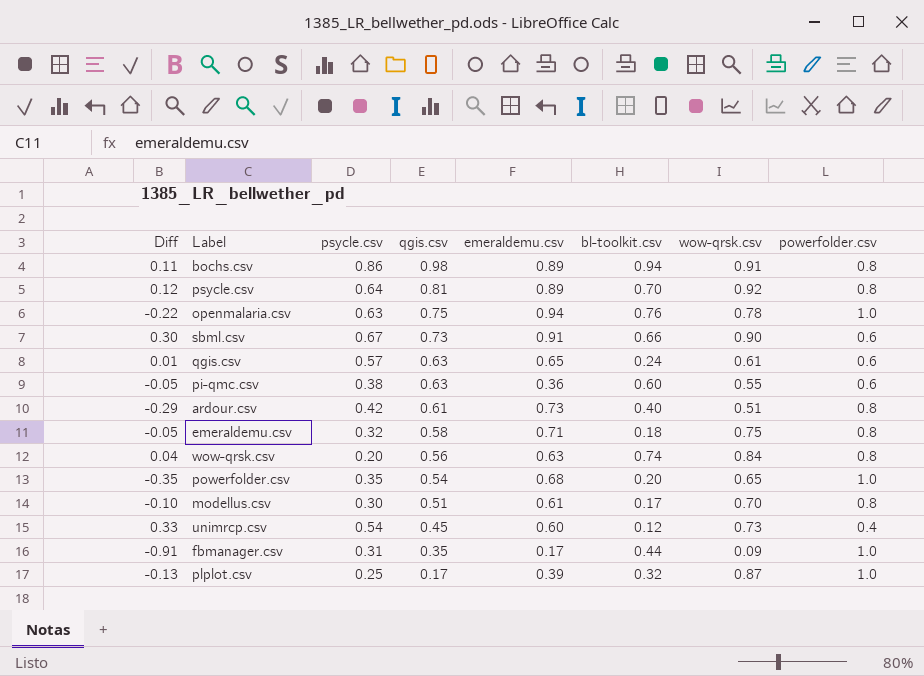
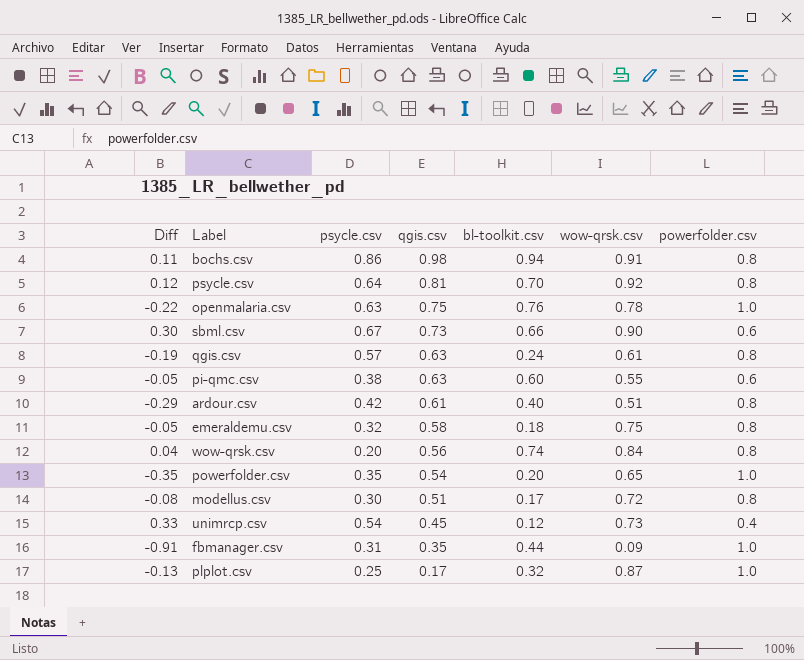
column emeraldemu.csv | position: 5 -> none
qgis.csv | Diff: 0.01 -> -0.19
qgis.csv | powerfolder.csv: 0.6 -> 0.8
modellus.csv | Diff: -0.10 -> -0.08
modellus.csv | wow-qrsk.csv: 0.70 -> 0.72

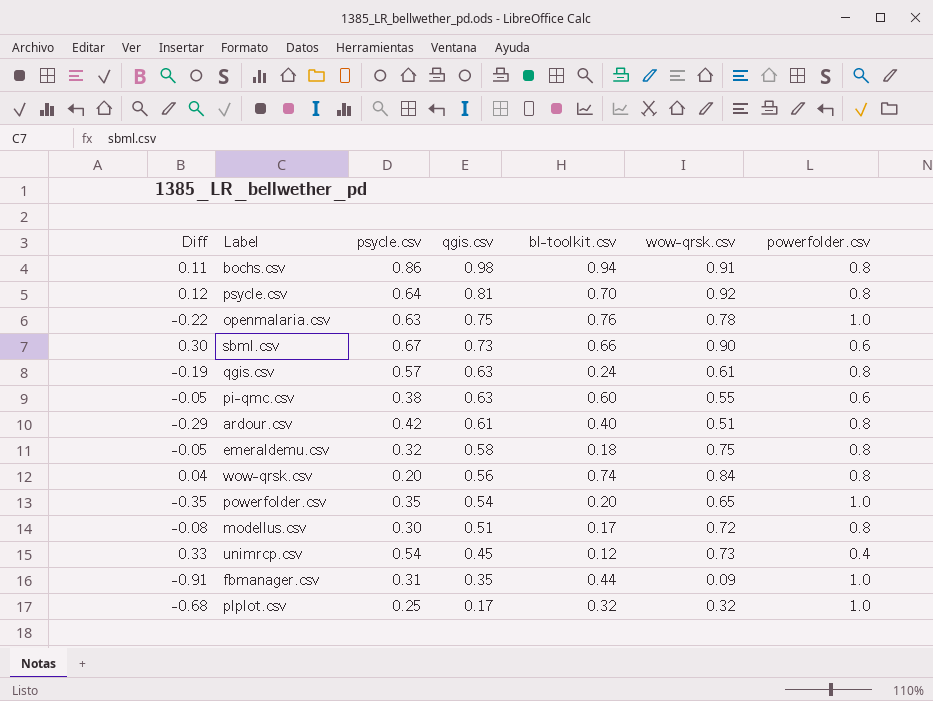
plplot.csv | Diff: -0.13 -> -0.68
plplot.csv | wow-qrsk.csv: 0.87 -> 0.32

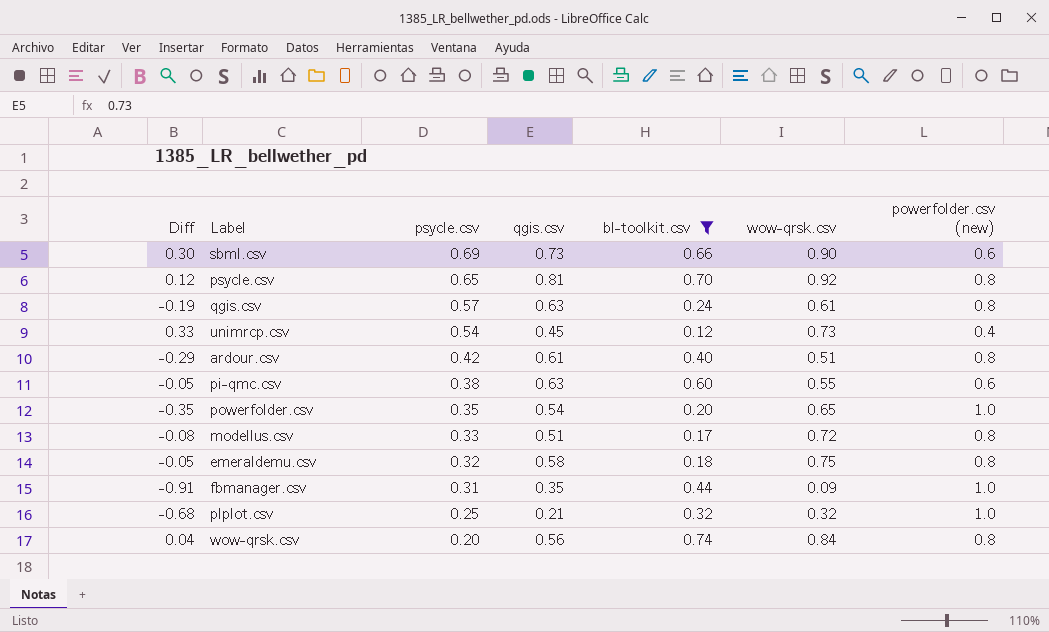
filter: none -> bl-toolkit.csv <= 0.74
row order: qgis.csv descending -> psycle.csv descending
column name: powerfolder.csv -> powerfolder.csv (new)
sbml.csv | psycle.csv: 0.67 -> 0.69
psycle.csv | psycle.csv: 0.64 -> 0.65
modellus.csv | psycle.csv: 0.30 -> 0.33
plplot.csv | qgis.csv: 0.17 -> 0.21

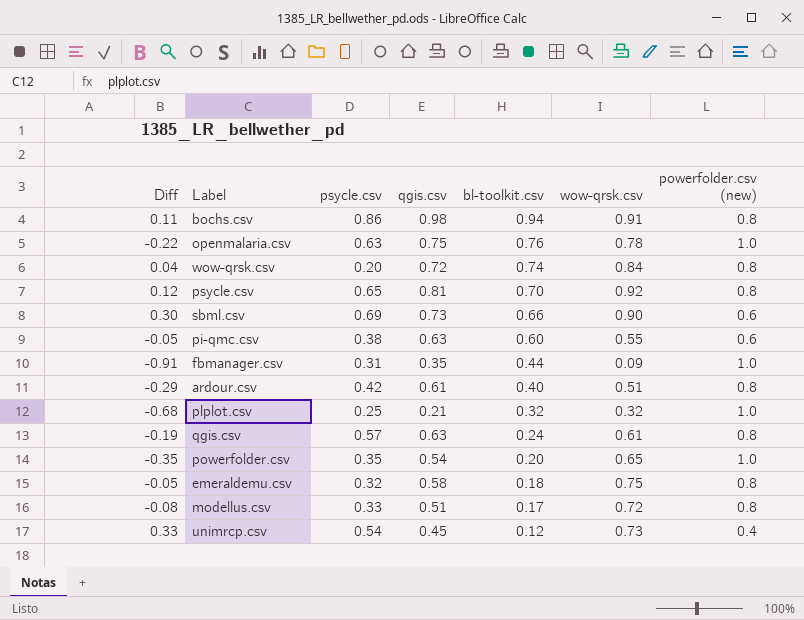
filter: bl-toolkit.csv <= 0.74 -> none
row order: psycle.csv descending -> bl-toolkit.csv descending
wow-qrsk.csv | qgis.csv: 0.56 -> 0.72

